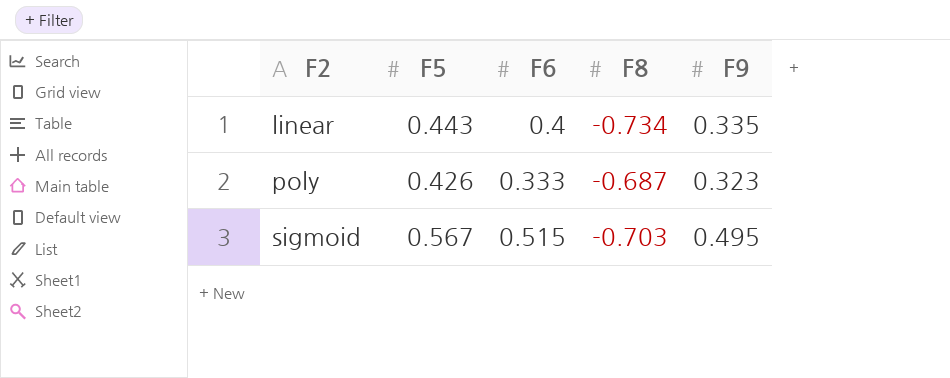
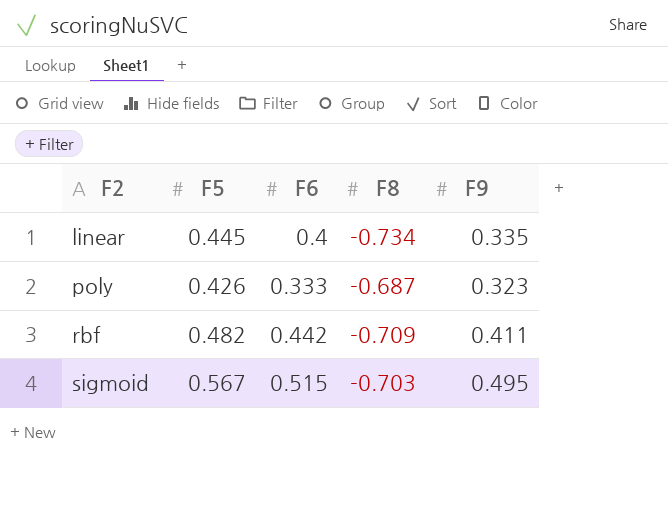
linear | F5: 0.443 -> 0.445
row rbf: none -> 0.482 | 0.442 | -0.709 | 0.411

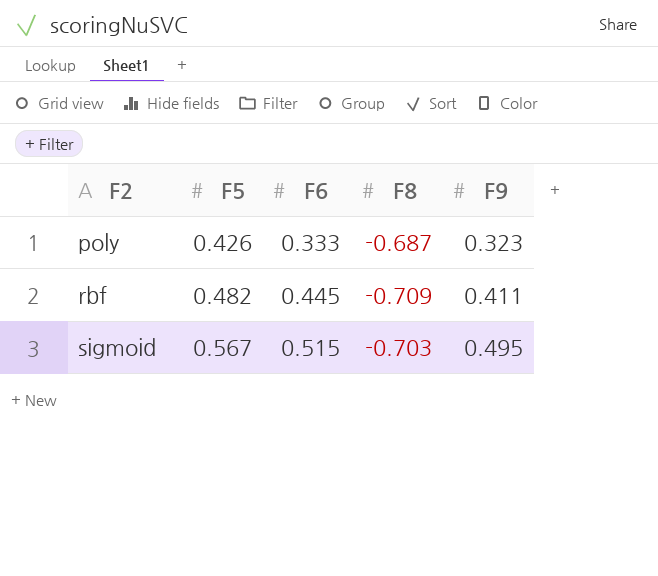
row linear: 0.445 | 0.4 | -0.734 | 0.335 -> none
rbf | F6: 0.442 -> 0.445

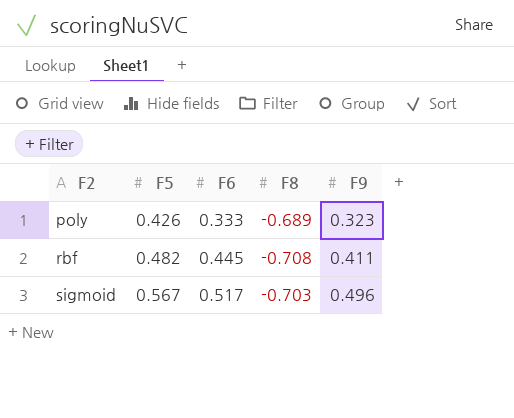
poly | F8: -0.687 -> -0.689
rbf | F8: -0.709 -> -0.708
sigmoid | F6: 0.515 -> 0.517
sigmoid | F9: 0.495 -> 0.496

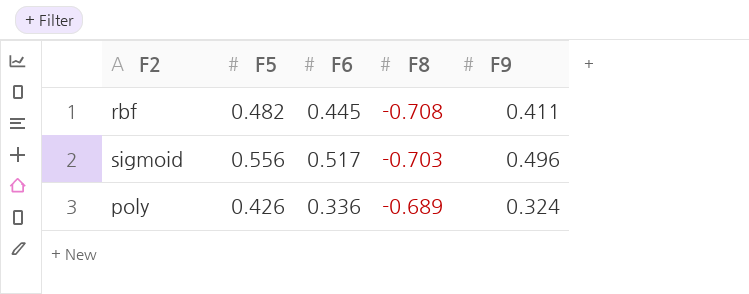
row order: F2 ascending -> F8 ascending
sigmoid | F5: 0.567 -> 0.556
poly | F6: 0.333 -> 0.336
poly | F9: 0.323 -> 0.324

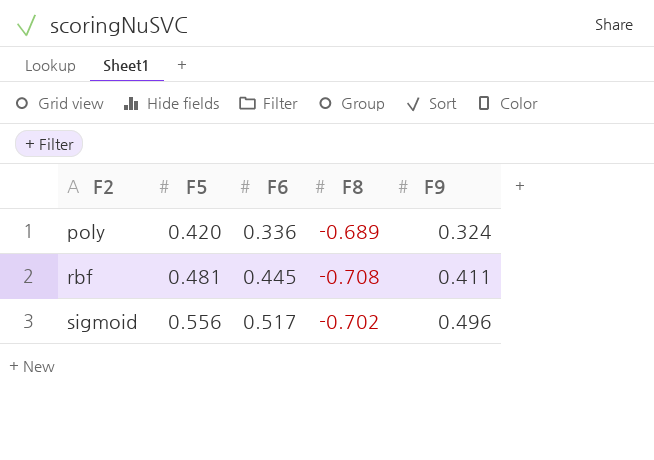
row order: F8 ascending -> F2 ascending
poly | F5: 0.426 -> 0.420
rbf | F5: 0.482 -> 0.481
sigmoid | F8: -0.703 -> -0.702

